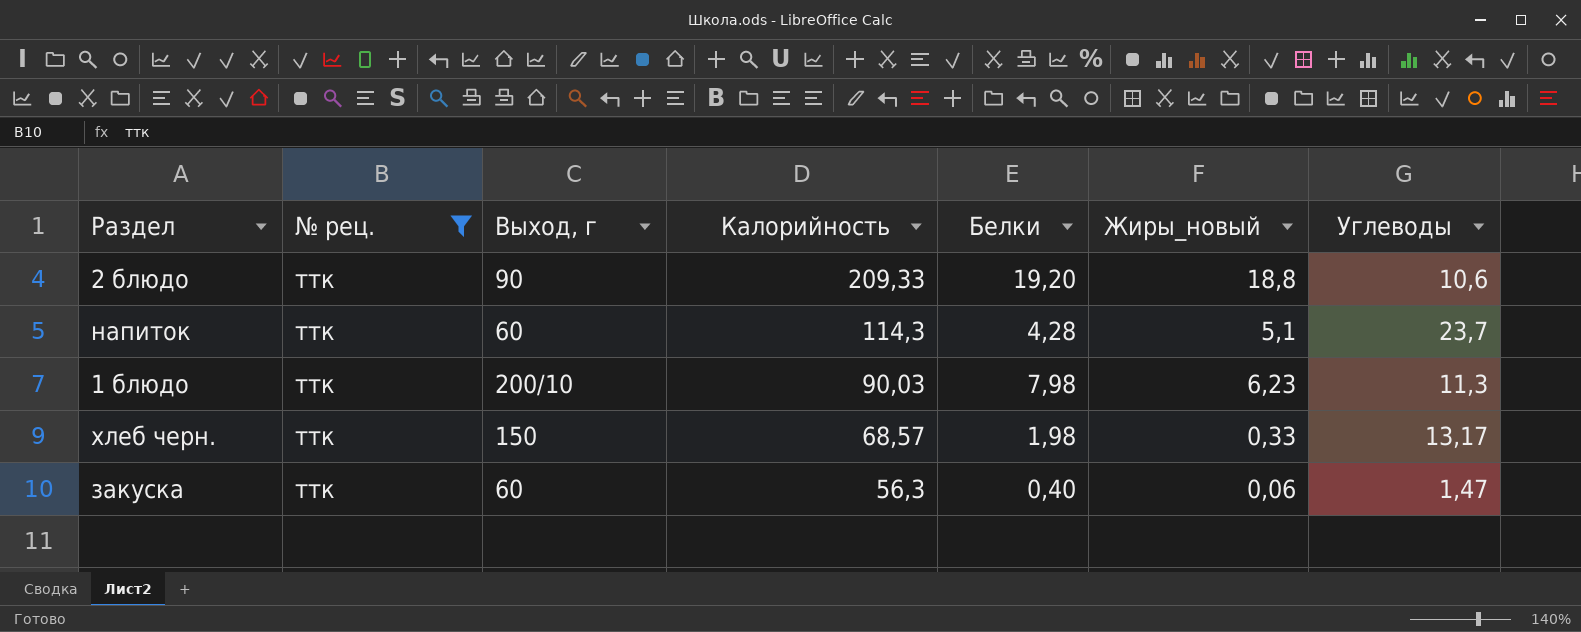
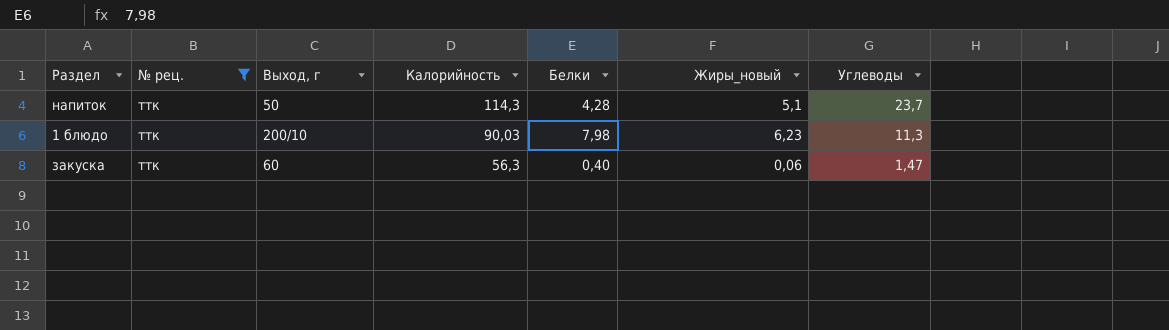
row 2 блюдо: ттк | 90 | 209,33 | 19,20 | 18,8 | 10,6 -> none
row хлеб черн.: ттк | 150 | 68,57 | 1,98 | 0,33 | 13,17 -> none
напиток | Выход, г: 60 -> 50

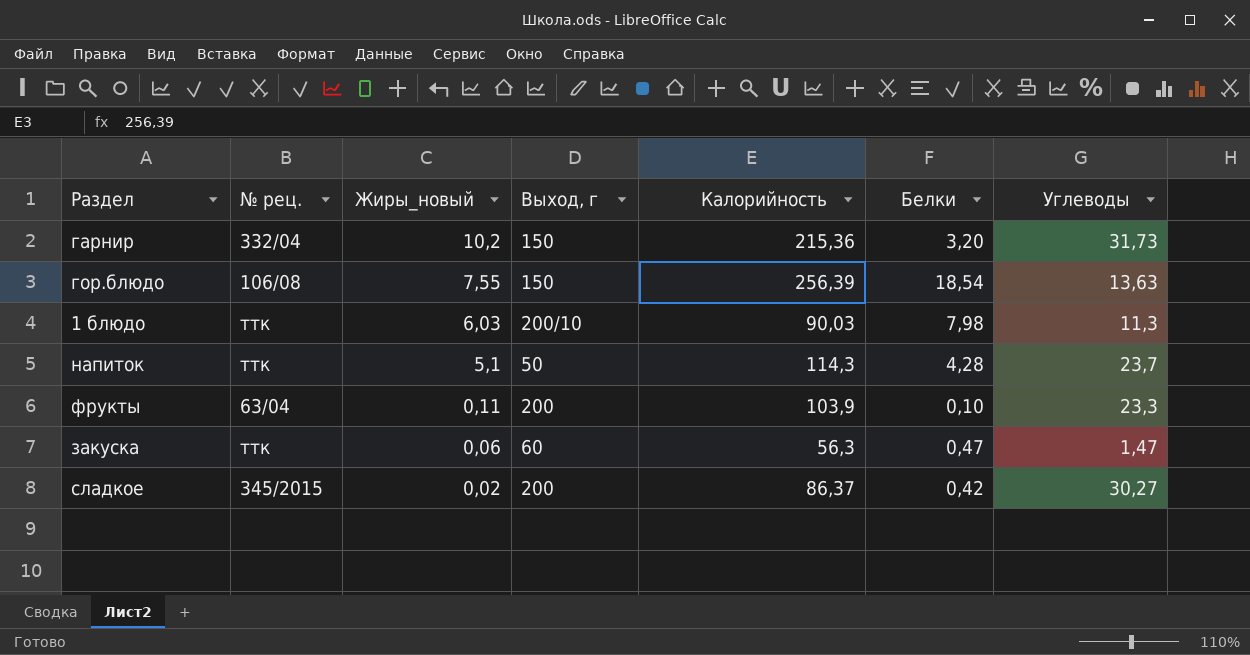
filter: № рец. = ттк -> none
row order: Калорийность descending -> Жиры_новый descending
column Жиры_новый | position: 6 -> 3
1 блюдо | Жиры_новый: 6,23 -> 6,03
закуска | Белки: 0,40 -> 0,47

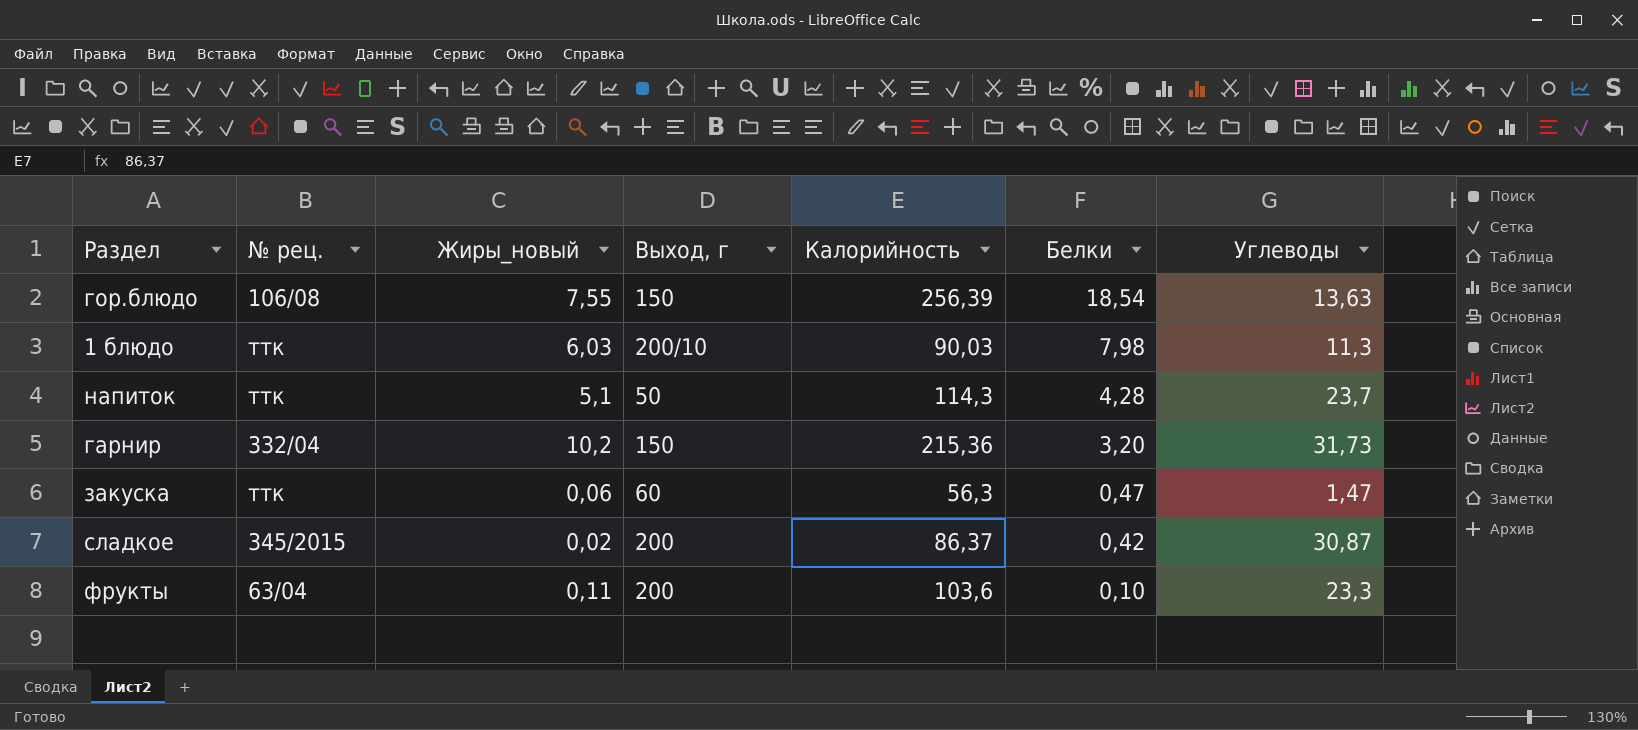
row order: Жиры_новый descending -> Белки descending
сладкое | Углеводы: 30,27 -> 30,87
фрукты | Калорийность: 103,9 -> 103,6

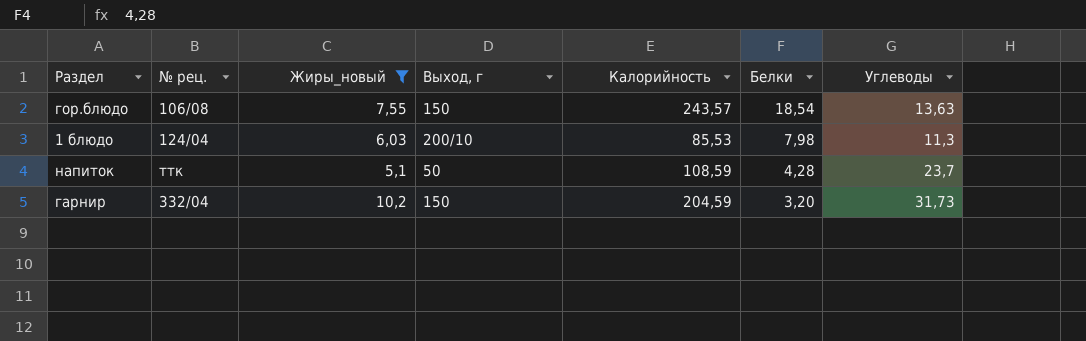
filter: none -> Жиры_новый >= 5,1
гор.блюдо | Калорийность: 256,39 -> 243,57
1 блюдо | № рец.: ттк -> 124/04
1 блюдо | Калорийность: 90,03 -> 85,53
напиток | Калорийность: 114,3 -> 108,59
гарнир | Калорийность: 215,36 -> 204,59

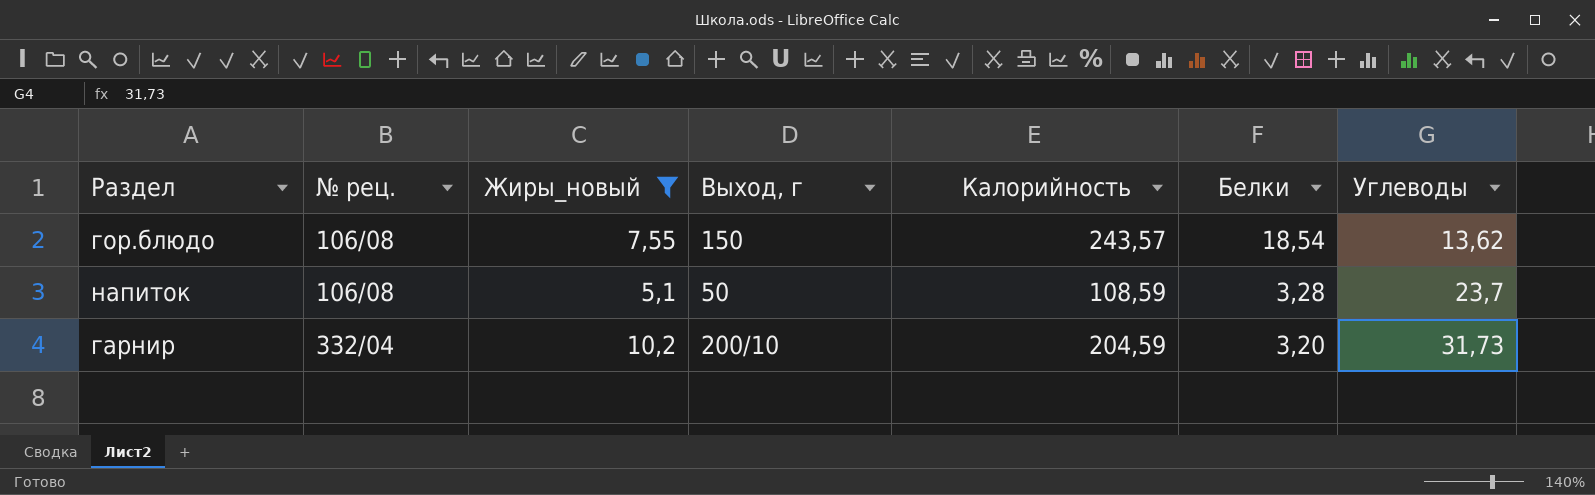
row 1 блюдо: 124/04 | 6,03 | 200/10 | 85,53 | 7,98 | 11,3 -> none
гор.блюдо | Углеводы: 13,63 -> 13,62
напиток | № рец.: ттк -> 106/08
напиток | Белки: 4,28 -> 3,28
гарнир | Выход, г: 150 -> 200/10

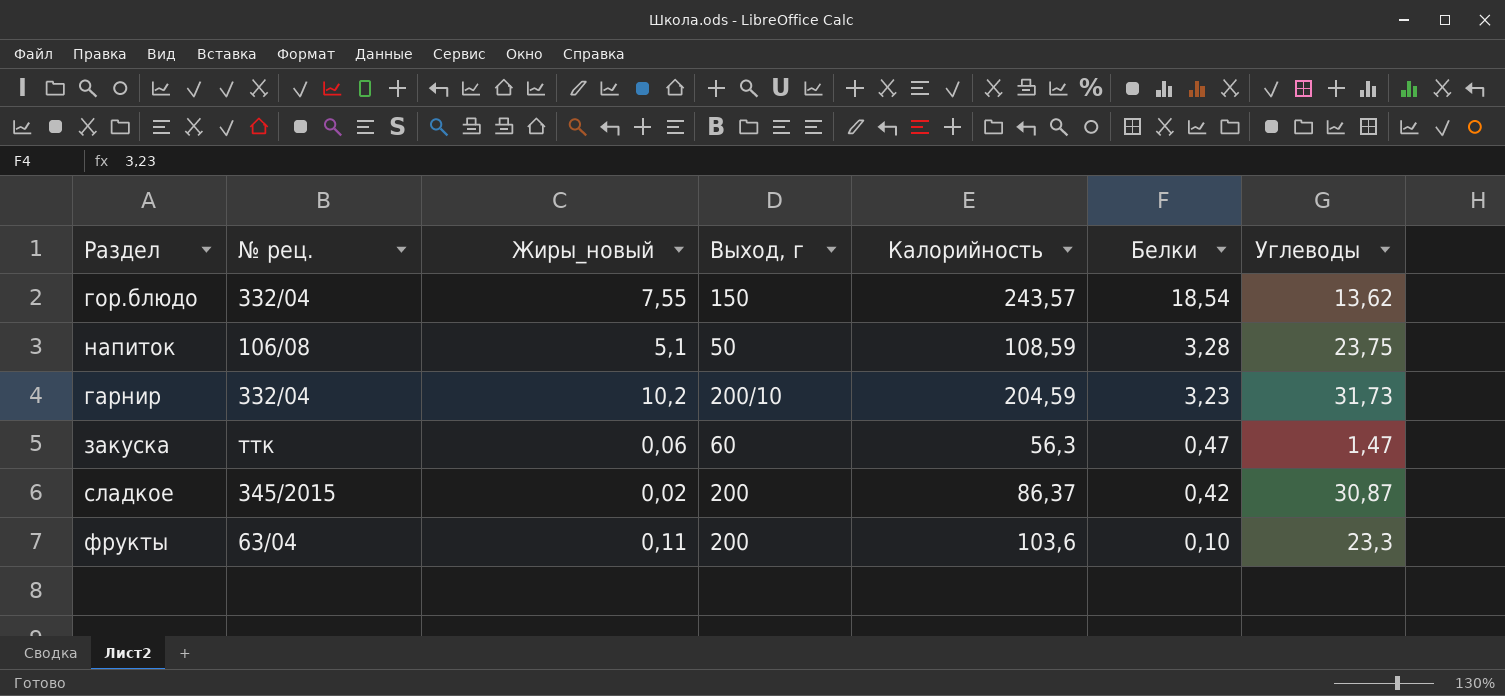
filter: Жиры_новый >= 5,1 -> none
гор.блюдо | № рец.: 106/08 -> 332/04
напиток | Углеводы: 23,7 -> 23,75
гарнир | Белки: 3,20 -> 3,23

